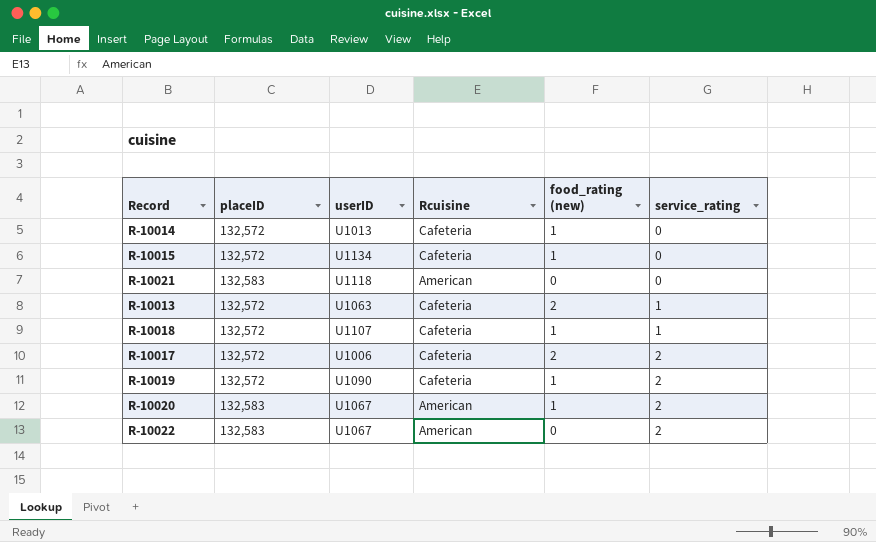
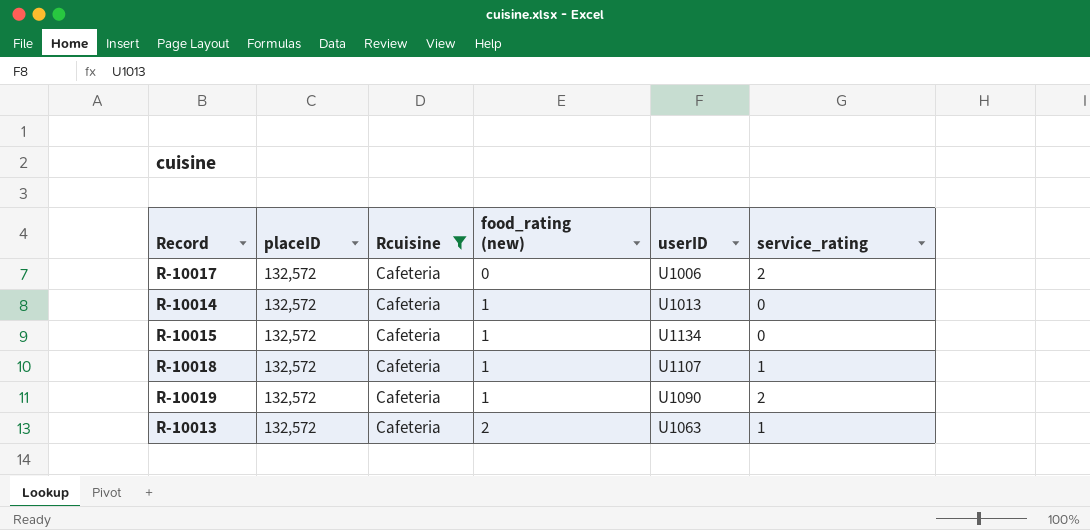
filter: none -> Rcuisine = Cafeteria
row order: service_rating ascending -> food_rating (new) ascending
column userID | position: 3 -> 5
R-10017 | food_rating (new): 2 -> 0

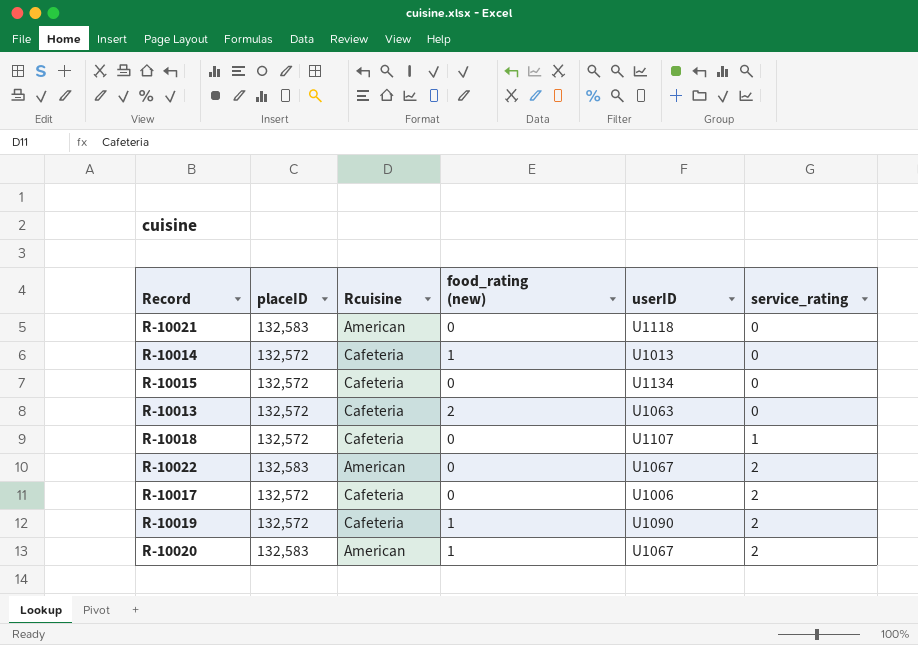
filter: Rcuisine = Cafeteria -> none
row order: food_rating (new) ascending -> service_rating ascending
R-10015 | food_rating (new): 1 -> 0
R-10013 | service_rating: 1 -> 0
R-10018 | food_rating (new): 1 -> 0

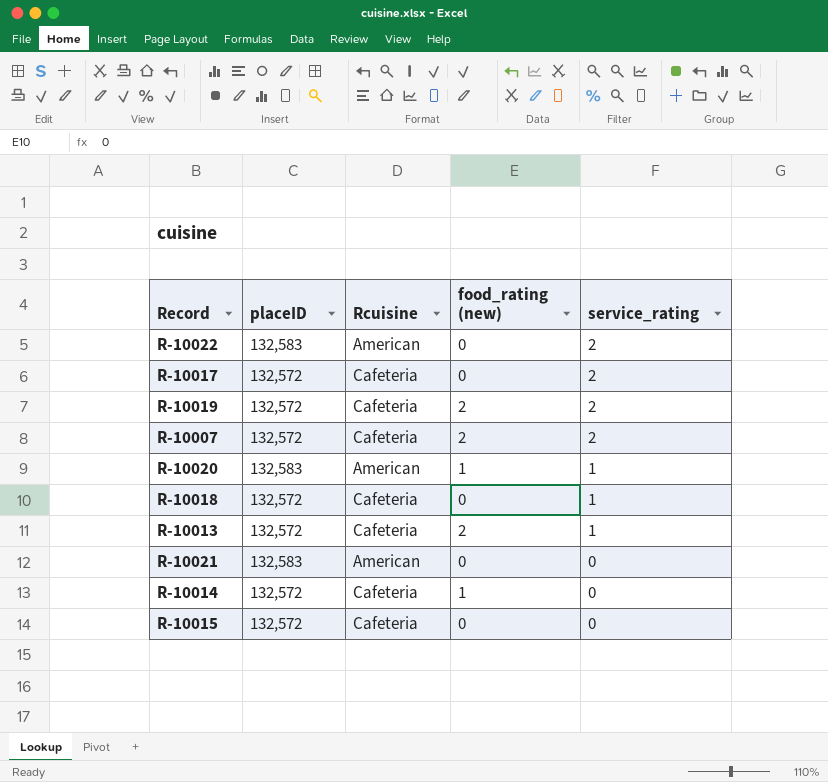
row order: service_rating ascending -> service_rating descending
column userID | position: 5 -> none
R-10019 | food_rating (new): 1 -> 2
row R-10007: none -> 132,572 | Cafeteria | 2 | 2
R-10020 | service_rating: 2 -> 1
R-10013 | service_rating: 0 -> 1

